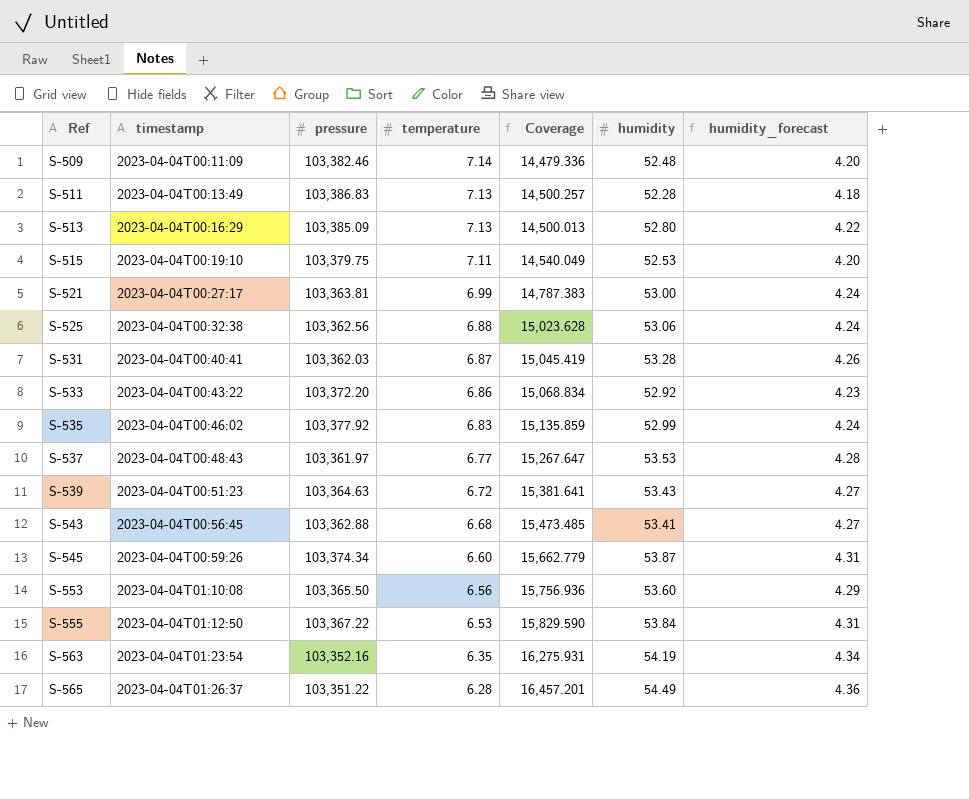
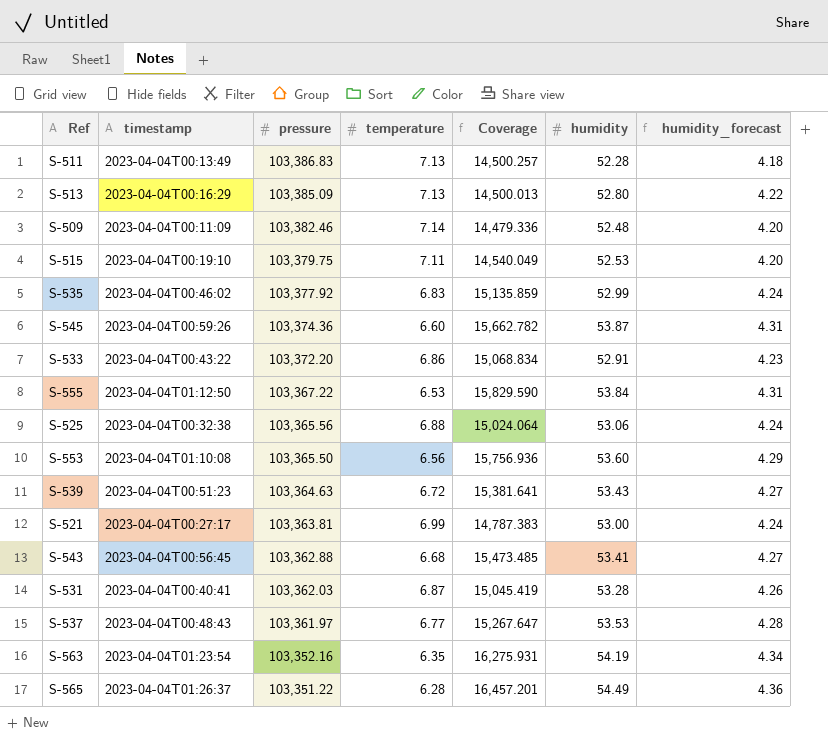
row order: Ref ascending -> pressure descending
S-545 | pressure: 103,374.34 -> 103,374.36
S-545 | Coverage: 15,662.779 -> 15,662.782
S-533 | humidity: 52.92 -> 52.91
S-525 | pressure: 103,362.56 -> 103,365.56
S-525 | Coverage: 15,023.628 -> 15,024.064

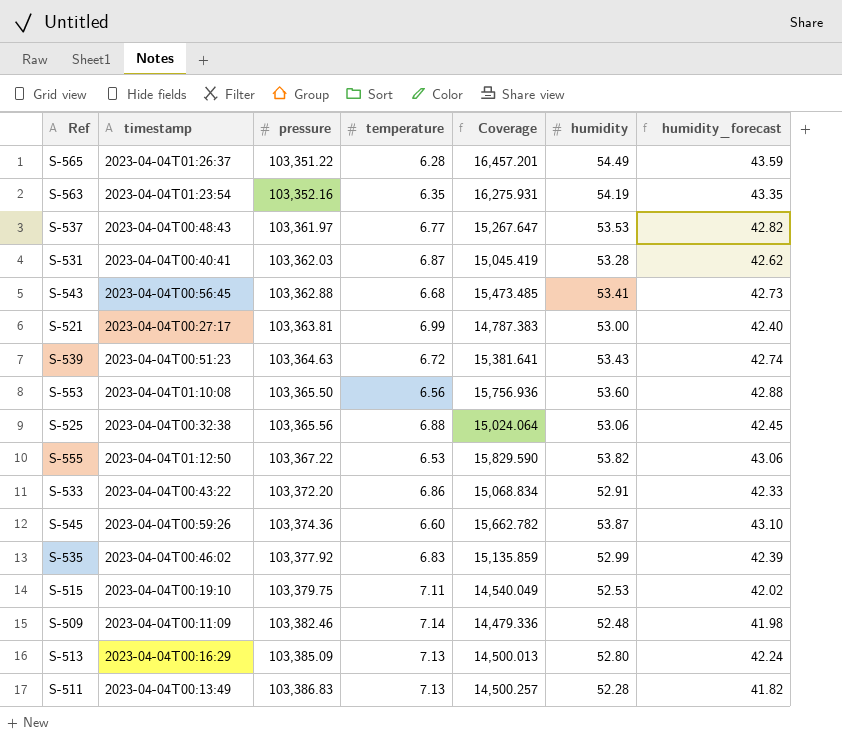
row order: pressure descending -> pressure ascending
column humidity_forecast | formula: [humidity] * 0.08 -> [humidity] * 0.8
S-555 | humidity: 53.84 -> 53.82

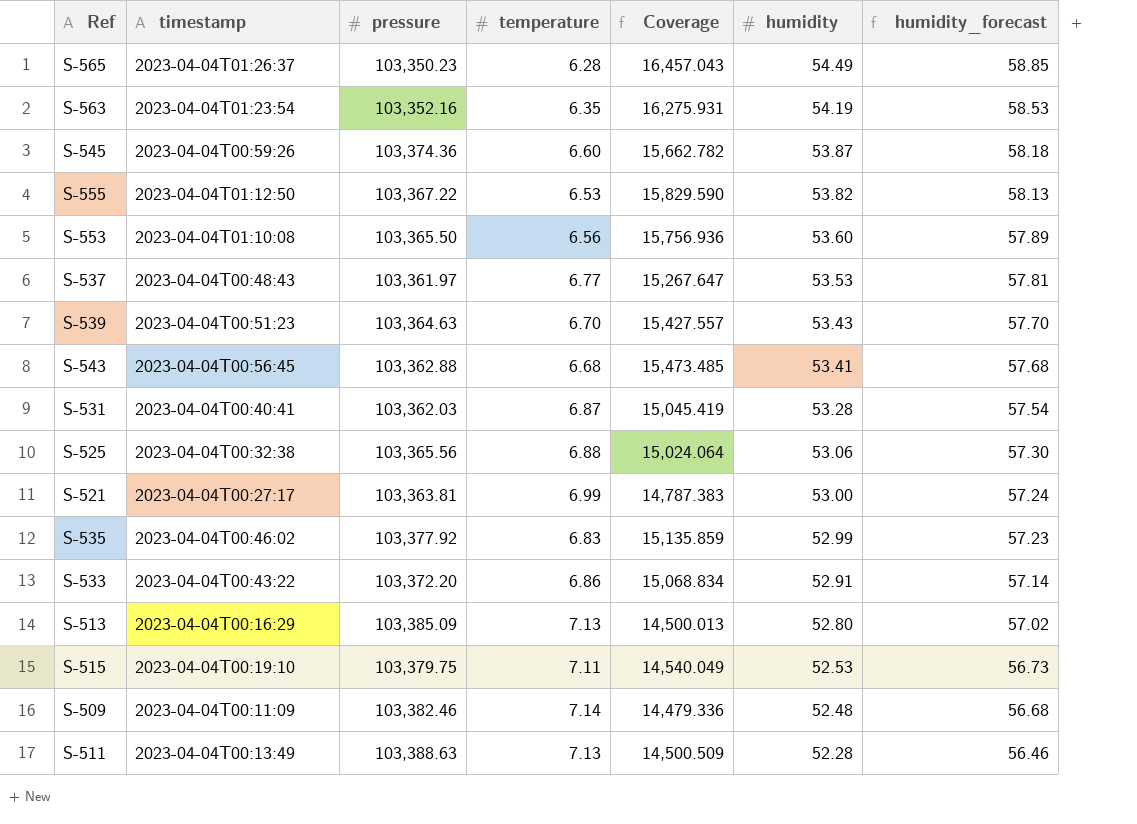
row order: pressure ascending -> humidity descending
column humidity_forecast | formula: [humidity] * 0.8 -> [humidity] * 1.08
S-565 | pressure: 103,351.22 -> 103,350.23
S-565 | Coverage: 16,457.201 -> 16,457.043
S-539 | temperature: 6.72 -> 6.70
S-539 | Coverage: 15,381.641 -> 15,427.557
S-511 | pressure: 103,386.83 -> 103,388.63
S-511 | Coverage: 14,500.257 -> 14,500.509

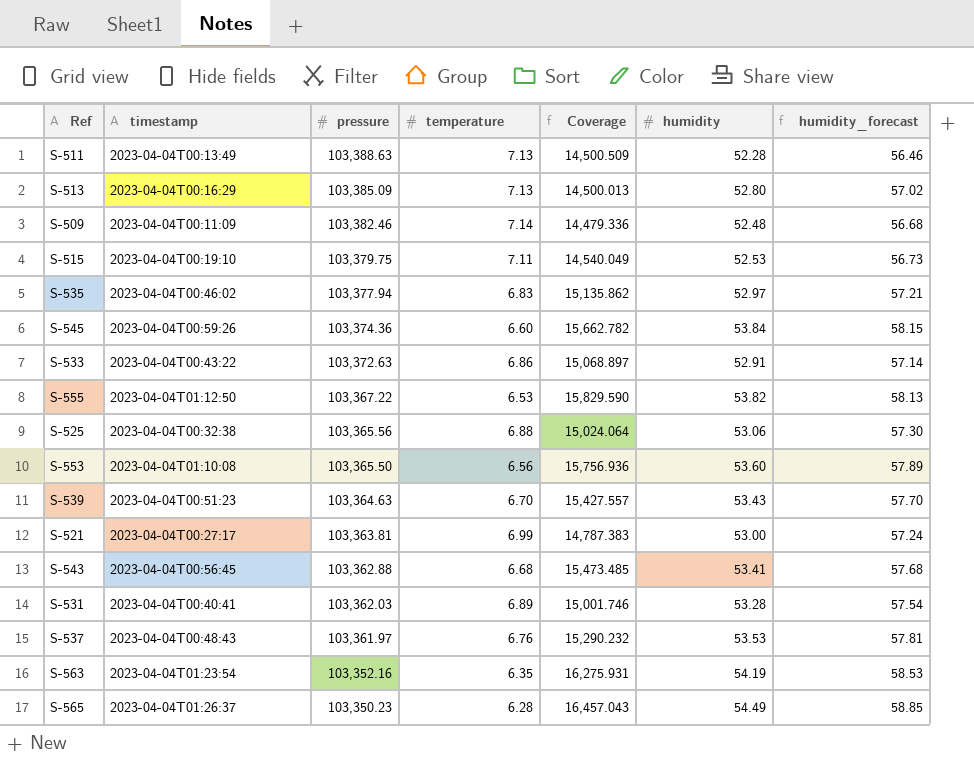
row order: humidity descending -> pressure descending
S-535 | pressure: 103,377.92 -> 103,377.94
S-535 | Coverage: 15,135.859 -> 15,135.862
S-535 | humidity: 52.99 -> 52.97
S-535 | humidity_forecast: 57.23 -> 57.21
S-545 | humidity: 53.87 -> 53.84
S-545 | humidity_forecast: 58.18 -> 58.15
S-533 | pressure: 103,372.20 -> 103,372.63
S-533 | Coverage: 15,068.834 -> 15,068.897
S-531 | temperature: 6.87 -> 6.89
S-531 | Coverage: 15,045.419 -> 15,001.746
S-537 | temperature: 6.77 -> 6.76
S-537 | Coverage: 15,267.647 -> 15,290.232

